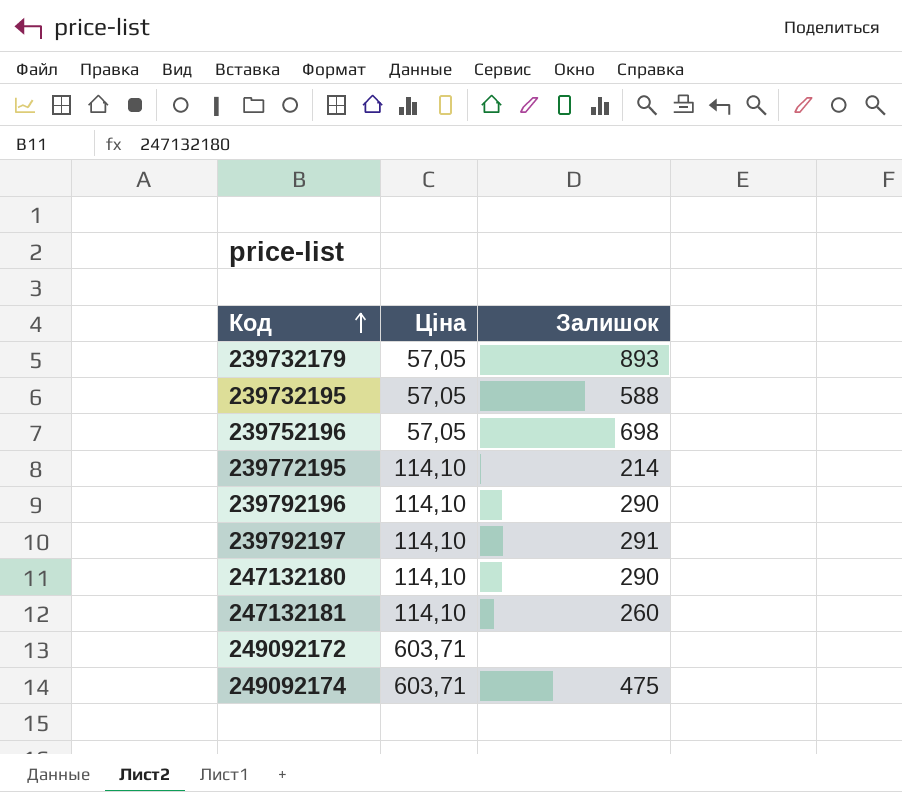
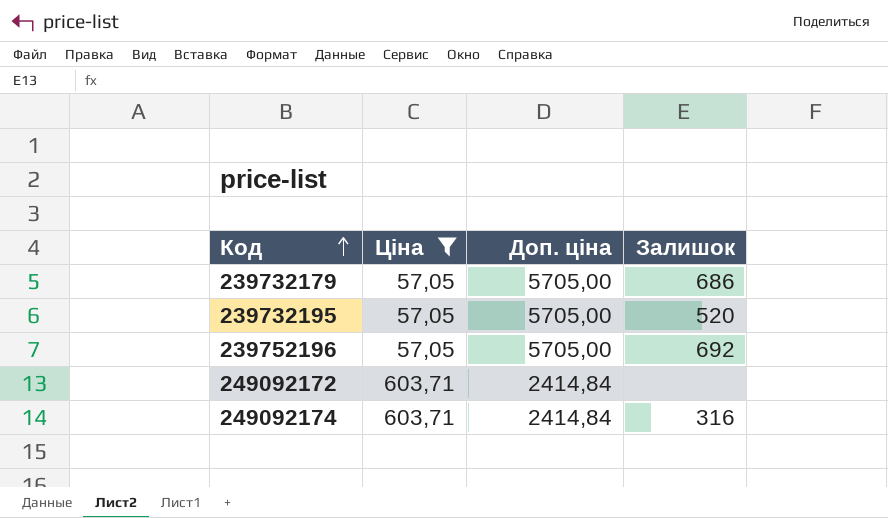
filter: none -> Ціна != 114,10
column Доп. ціна | position: none -> 3
239732179 | Залишок: 893 -> 686
239732195 | Залишок: 588 -> 520
239752196 | Залишок: 698 -> 692
249092174 | Залишок: 475 -> 316

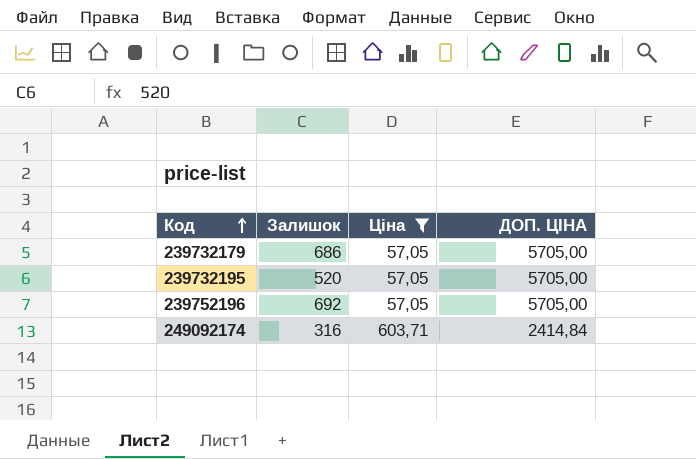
column Залишок | position: 4 -> 2
column name: Доп. ціна -> ДОП. ЦІНА
row 249092172: 603,71 | 2414,84 | none -> none

